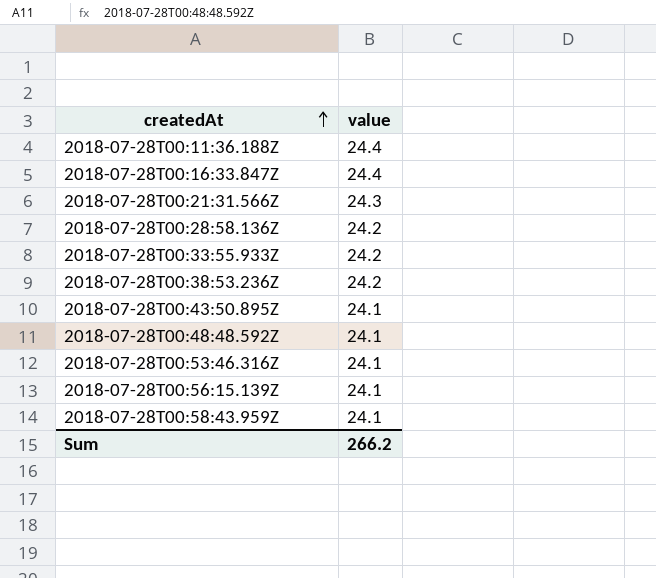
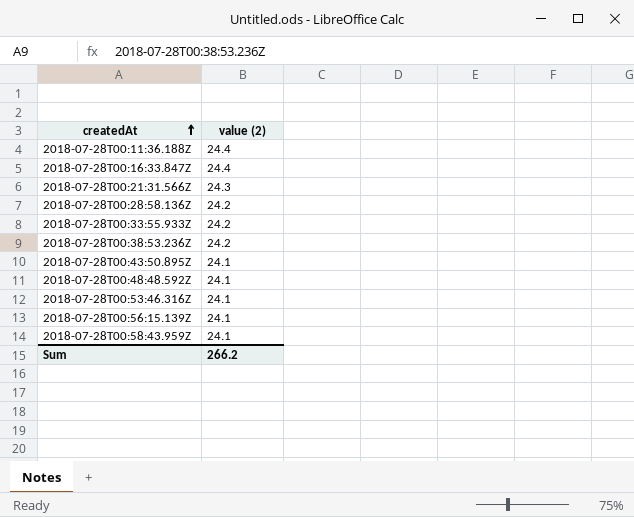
column name: value -> value (2)

